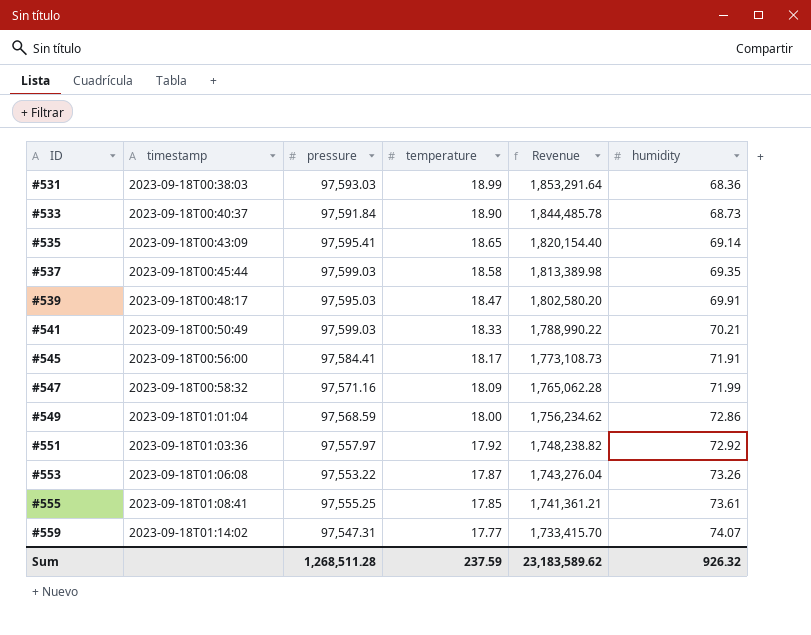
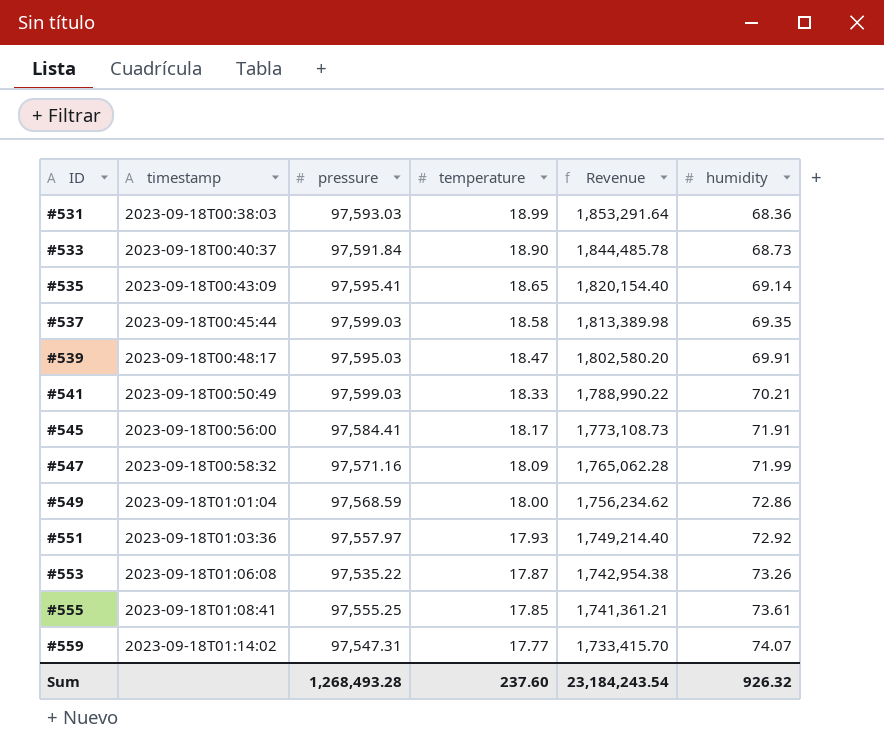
#551 | temperature: 17.92 -> 17.93
#551 | Revenue: 1,748,238.82 -> 1,749,214.40
#553 | pressure: 97,553.22 -> 97,535.22
#553 | Revenue: 1,743,276.04 -> 1,742,954.38
Sum | pressure: 1,268,511.28 -> 1,268,493.28
Sum | temperature: 237.59 -> 237.60
Sum | Revenue: 23,183,589.62 -> 23,184,243.54

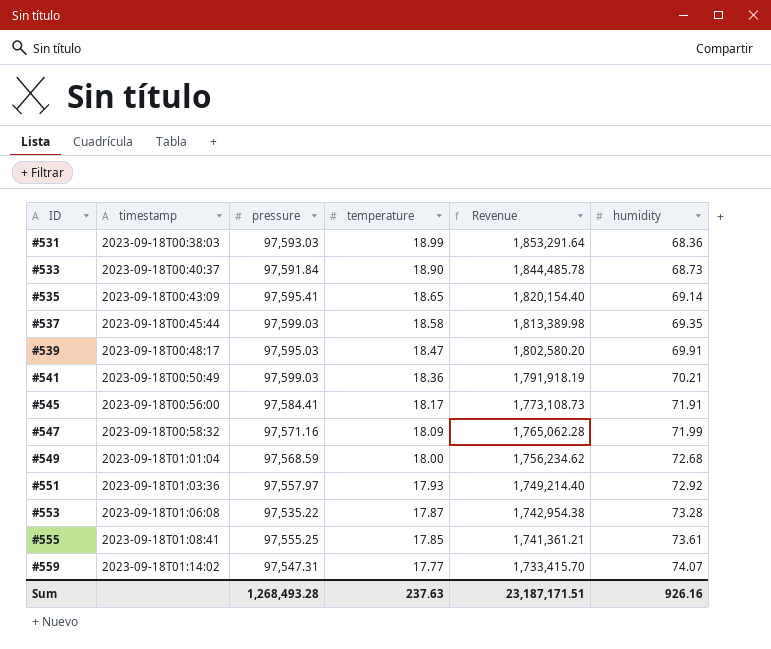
#541 | temperature: 18.33 -> 18.36
#541 | Revenue: 1,788,990.22 -> 1,791,918.19
#549 | humidity: 72.86 -> 72.68
#553 | humidity: 73.26 -> 73.28
Sum | temperature: 237.60 -> 237.63
Sum | Revenue: 23,184,243.54 -> 23,187,171.51
Sum | humidity: 926.32 -> 926.16

